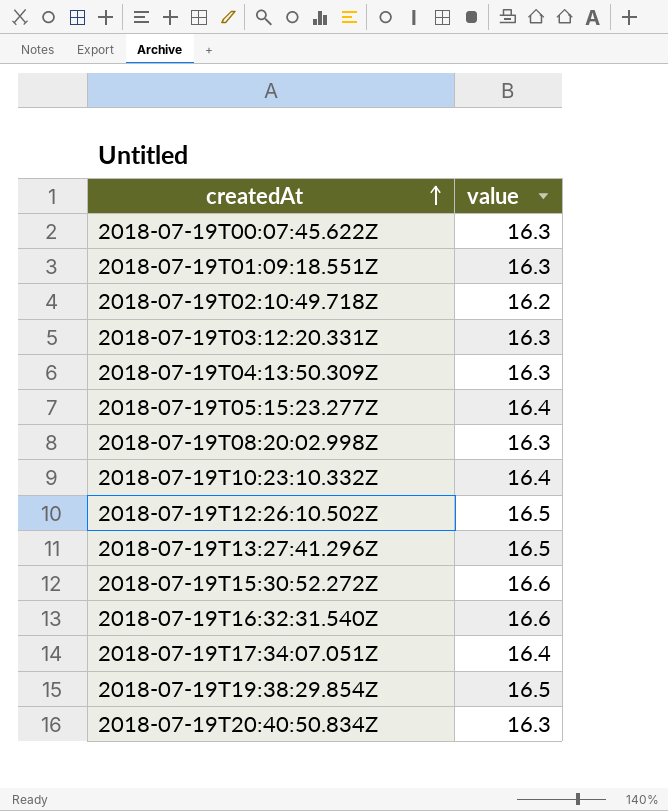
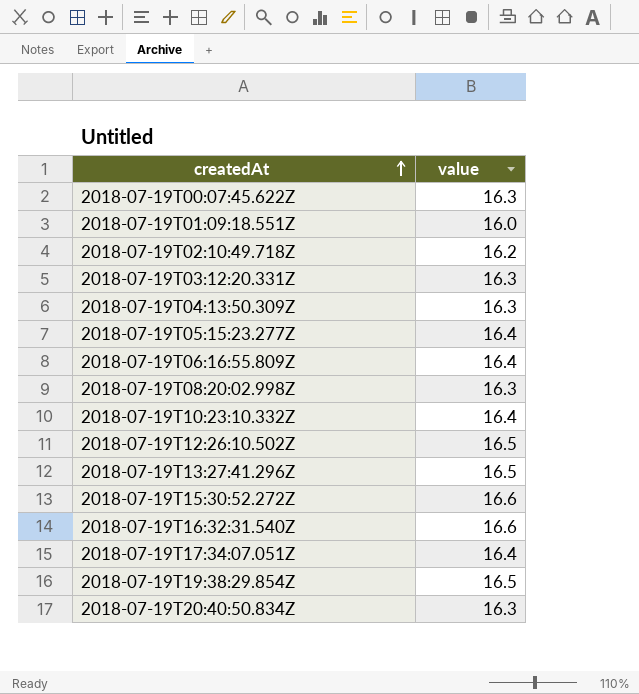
2018-07-19T01:09:18.551Z | value: 16.3 -> 16.0
row 2018-07-19T06:16:55.809Z: none -> 16.4

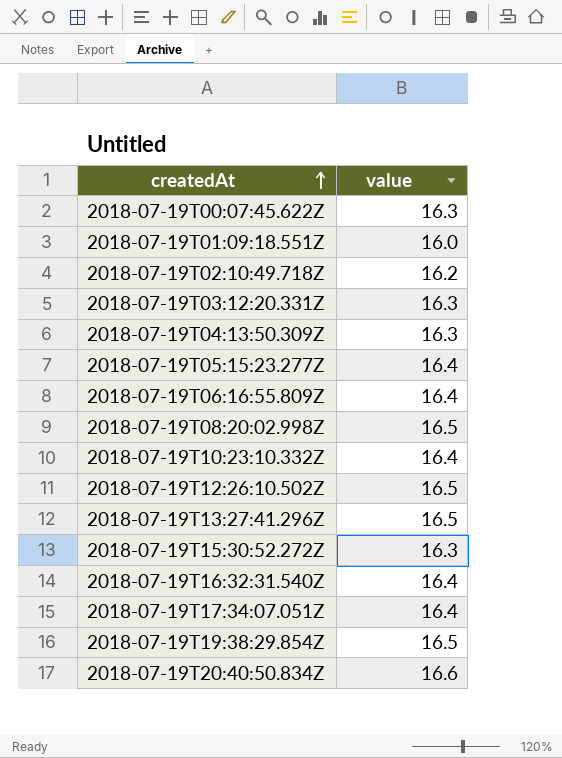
2018-07-19T08:20:02.998Z | value: 16.3 -> 16.5
2018-07-19T15:30:52.272Z | value: 16.6 -> 16.3
2018-07-19T16:32:31.540Z | value: 16.6 -> 16.4
2018-07-19T20:40:50.834Z | value: 16.3 -> 16.6

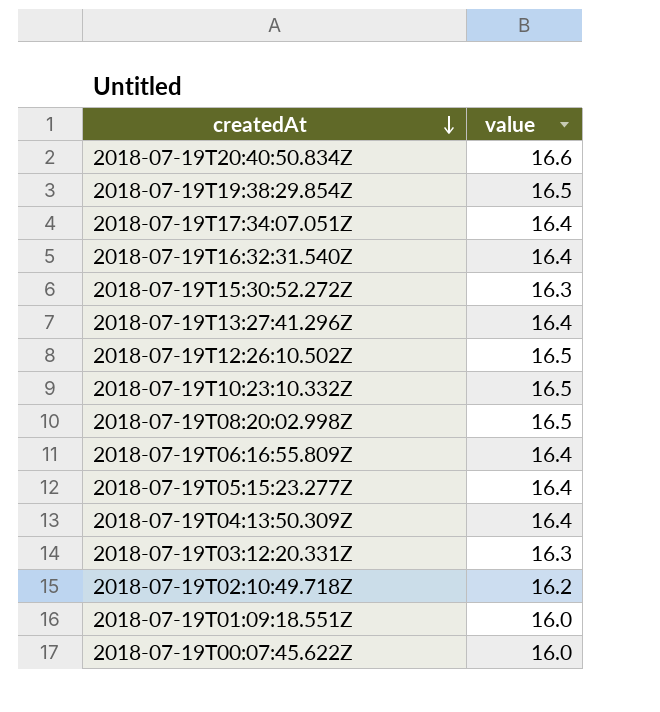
row order: createdAt ascending -> createdAt descending
2018-07-19T13:27:41.296Z | value: 16.5 -> 16.4
2018-07-19T10:23:10.332Z | value: 16.4 -> 16.5
2018-07-19T04:13:50.309Z | value: 16.3 -> 16.4
2018-07-19T00:07:45.622Z | value: 16.3 -> 16.0

